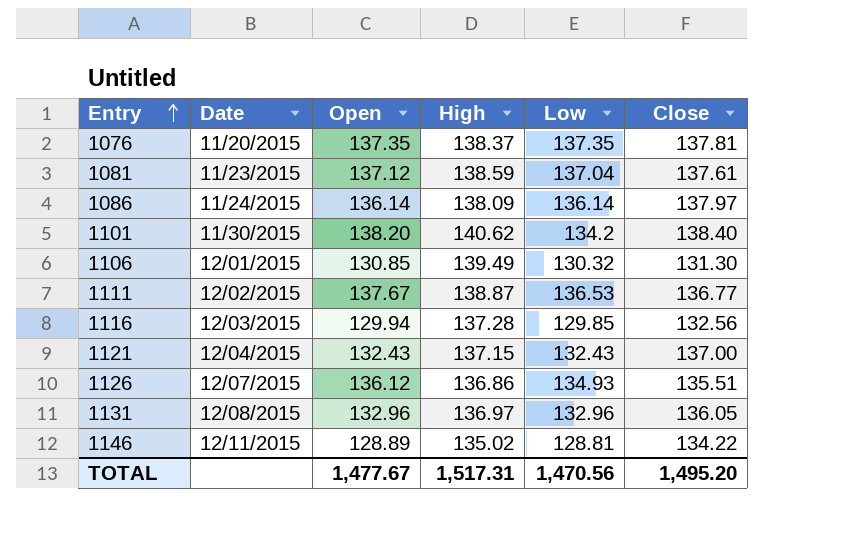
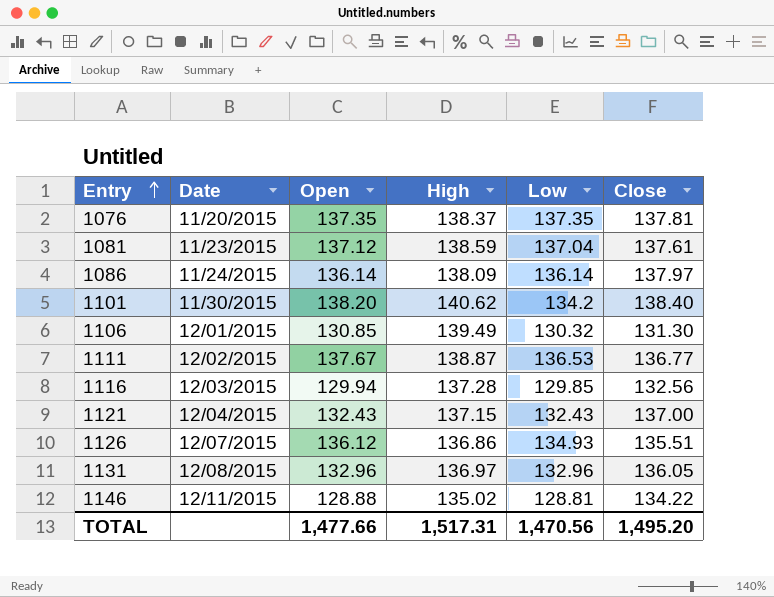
1146 | Open: 128.89 -> 128.88
TOTAL | Open: 1,477.67 -> 1,477.66

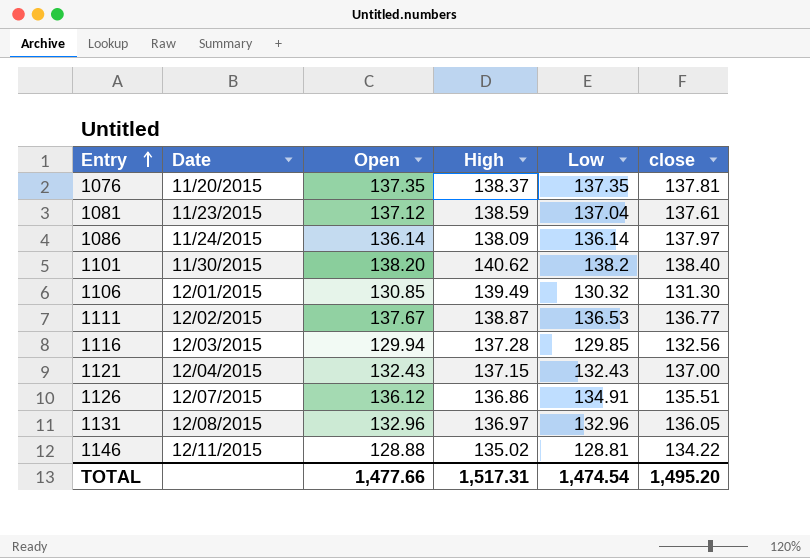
column name: Close -> close
1101 | Low: 134.2 -> 138.2
1126 | Low: 134.93 -> 134.91
TOTAL | Low: 1,470.56 -> 1,474.54

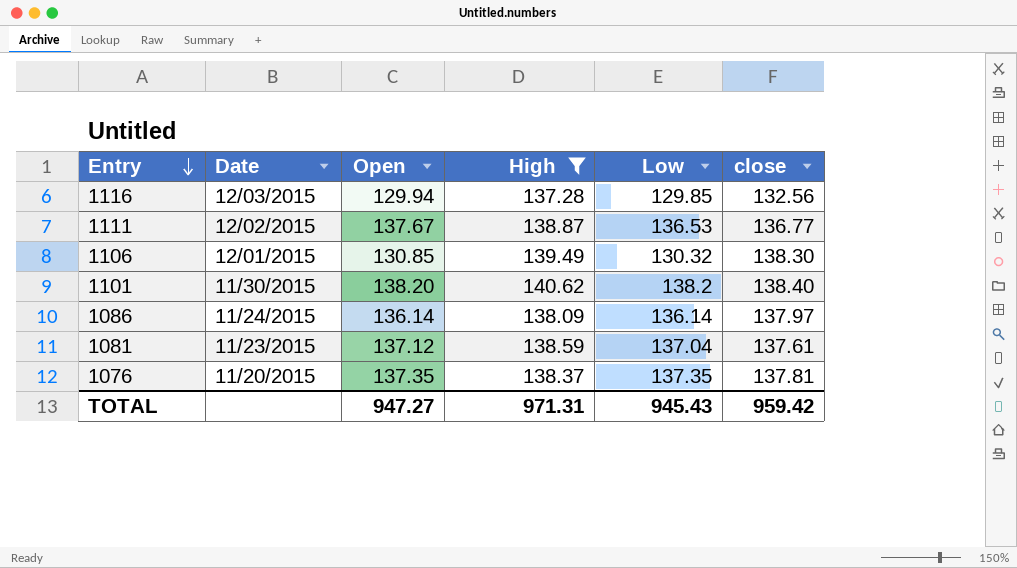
filter: none -> High >= 137.28
row order: Entry ascending -> Entry descending
1106 | close: 131.30 -> 138.30
TOTAL | Open: 1,477.66 -> 947.27
TOTAL | High: 1,517.31 -> 971.31
TOTAL | Low: 1,474.54 -> 945.43
TOTAL | close: 1,495.20 -> 959.42

